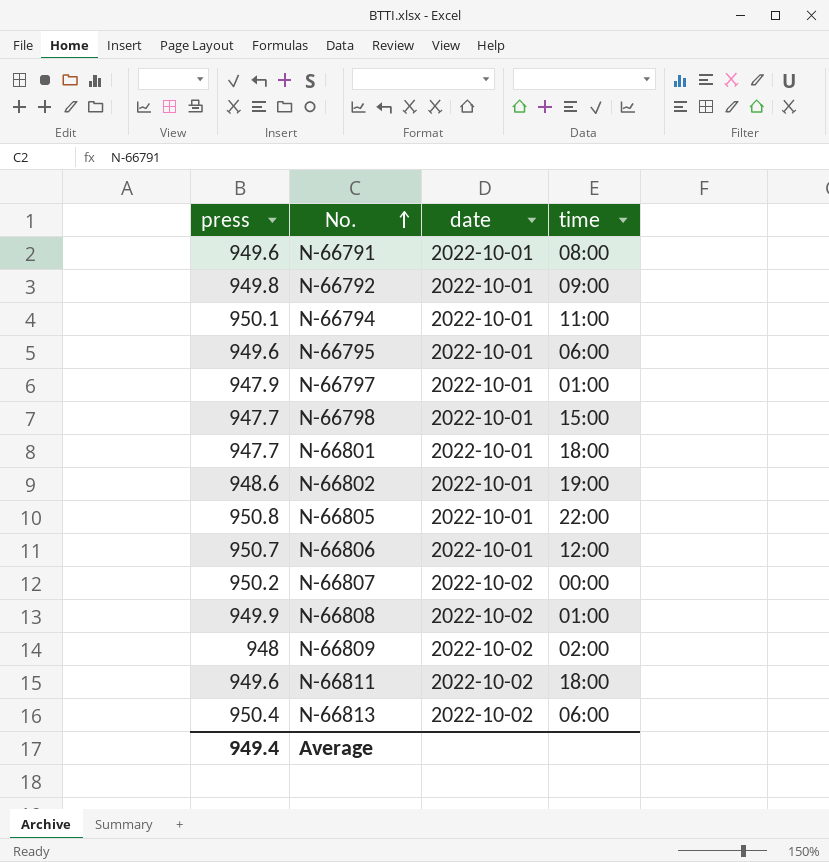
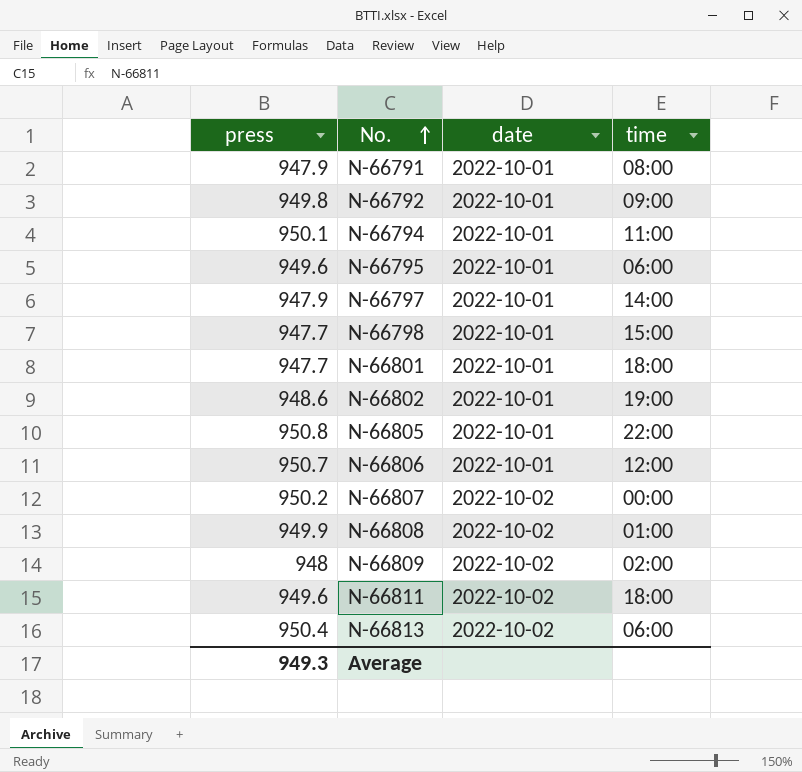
N-66791 | press: 949.6 -> 947.9
N-66797 | time: 01:00 -> 14:00
Average | press: 949.4 -> 949.3

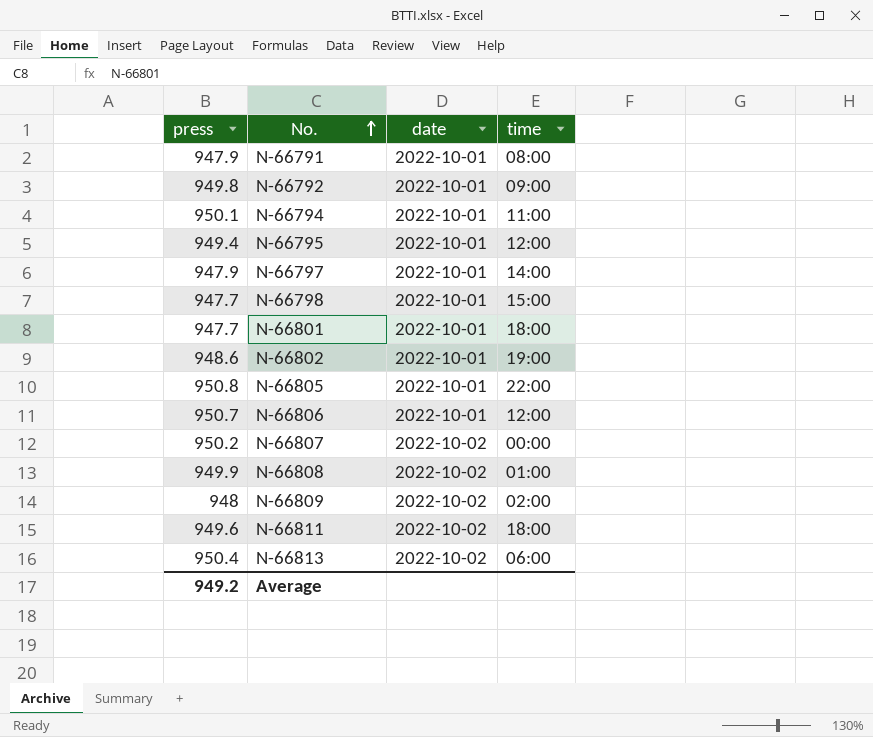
N-66795 | press: 949.6 -> 949.4
N-66795 | time: 06:00 -> 12:00
Average | press: 949.3 -> 949.2

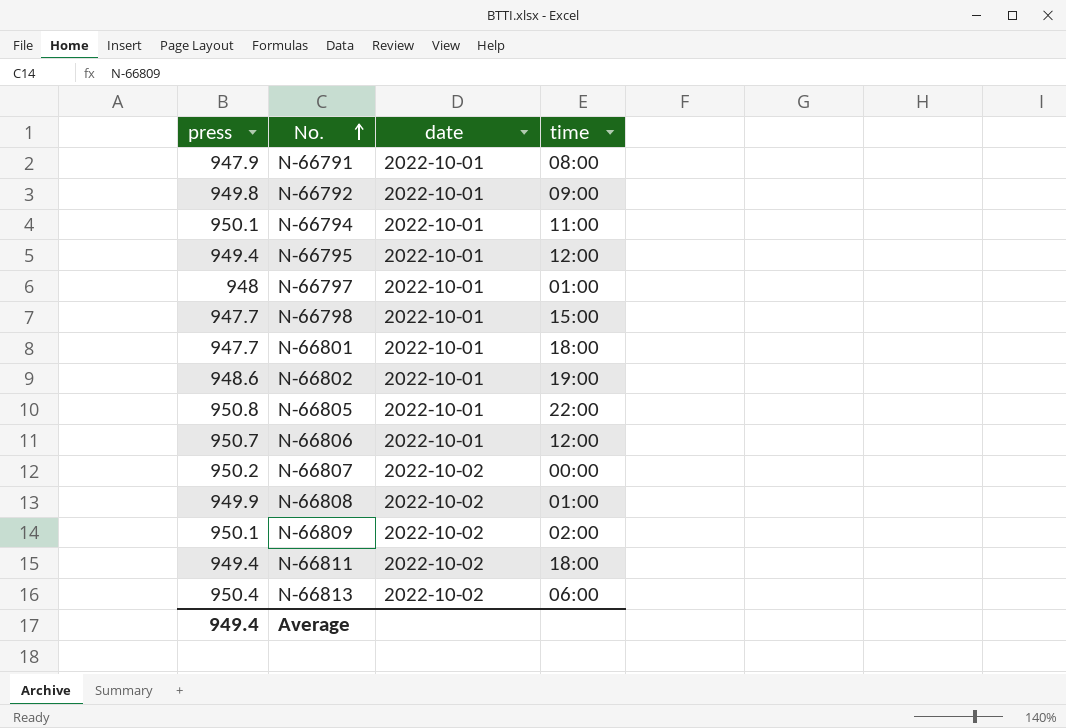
N-66797 | press: 947.9 -> 948
N-66797 | time: 14:00 -> 01:00
N-66809 | press: 948 -> 950.1
N-66811 | press: 949.6 -> 949.4
Average | press: 949.2 -> 949.4

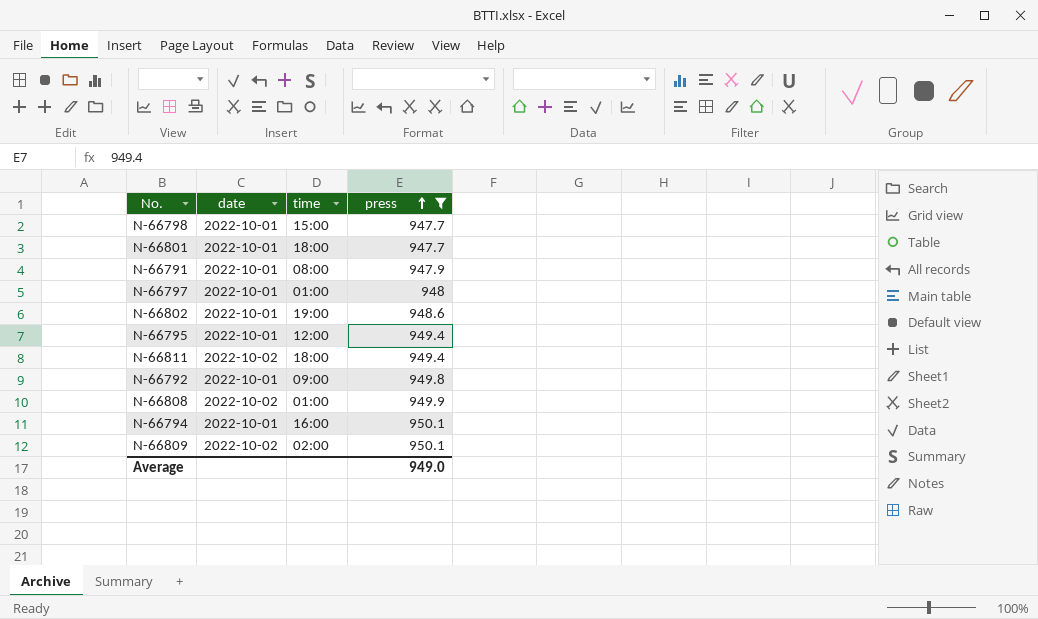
filter: none -> press <= 950.1
row order: No. ascending -> press ascending
column press | position: 1 -> 4
N-66794 | time: 11:00 -> 16:00
Average | press: 949.4 -> 949.0

